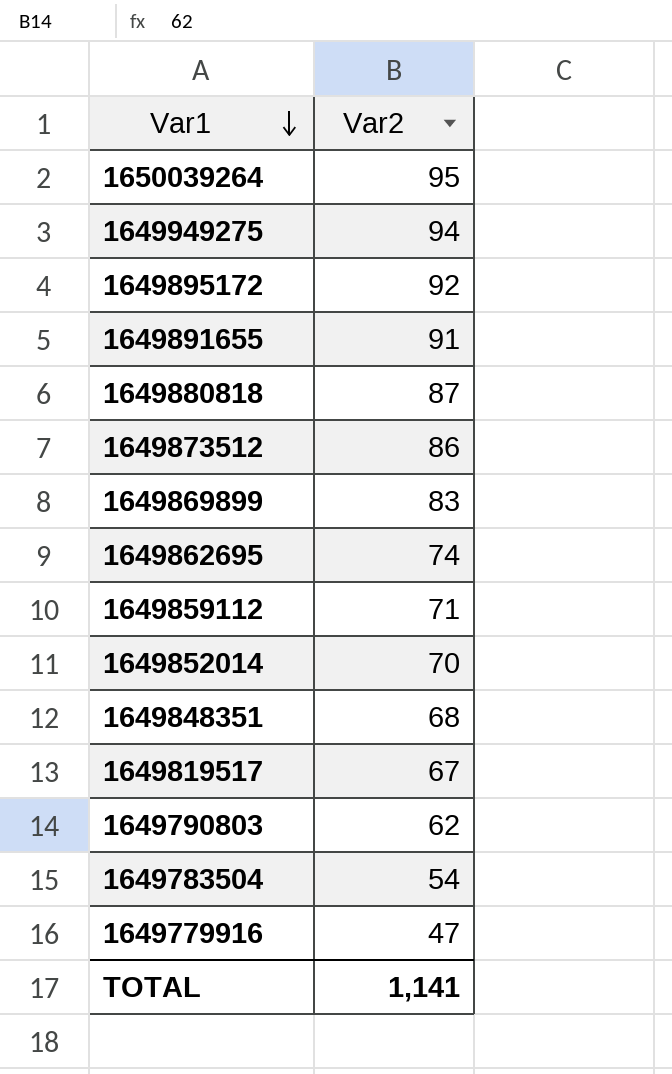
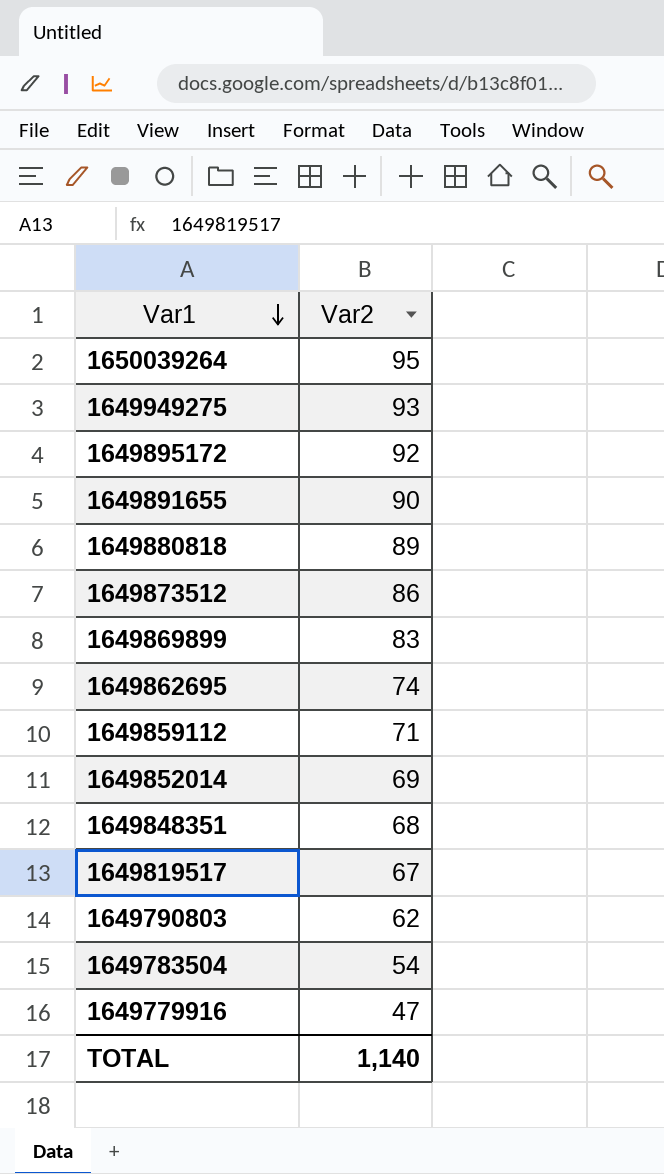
1649949275 | Var2: 94 -> 93
1649891655 | Var2: 91 -> 90
1649880818 | Var2: 87 -> 89
1649852014 | Var2: 70 -> 69
TOTAL | Var2: 1,141 -> 1,140

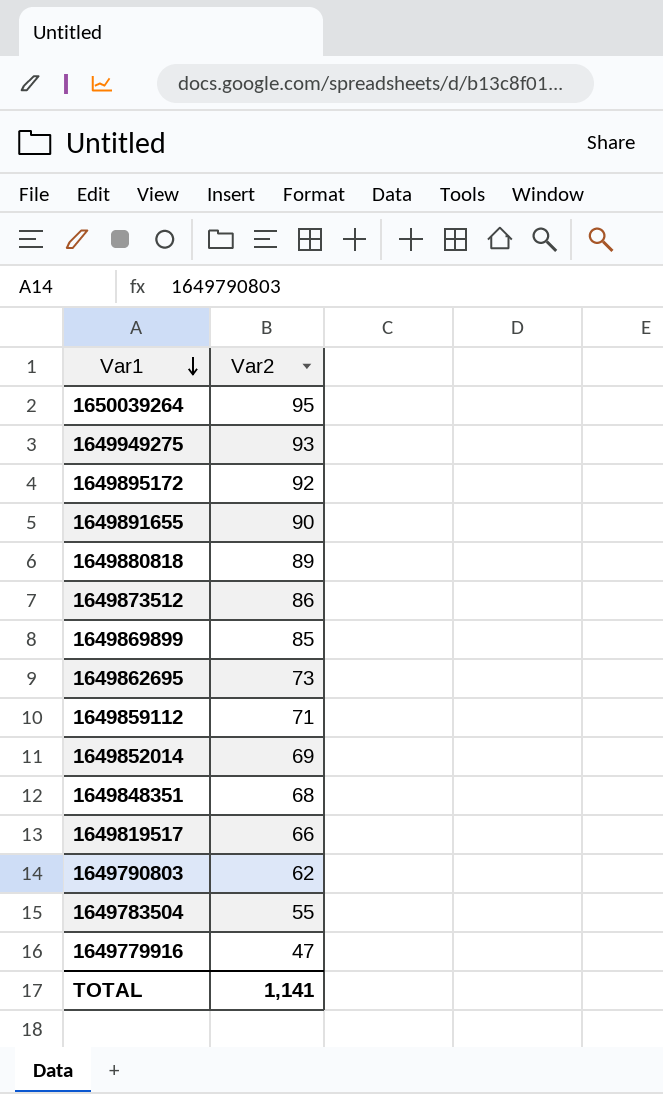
1649869899 | Var2: 83 -> 85
1649862695 | Var2: 74 -> 73
1649819517 | Var2: 67 -> 66
1649783504 | Var2: 54 -> 55
TOTAL | Var2: 1,140 -> 1,141

